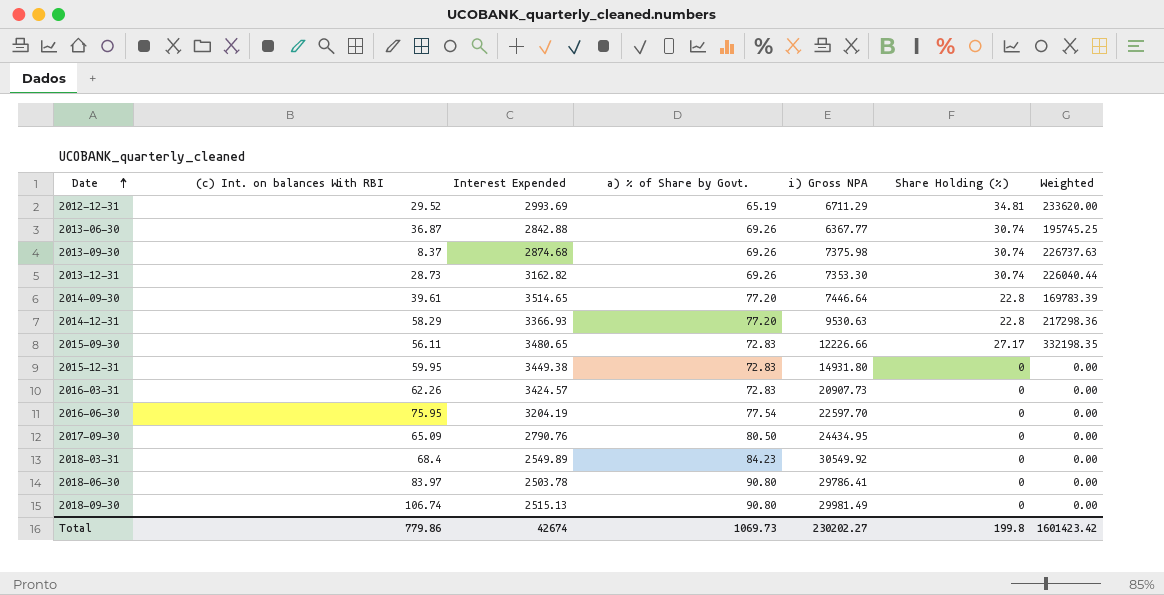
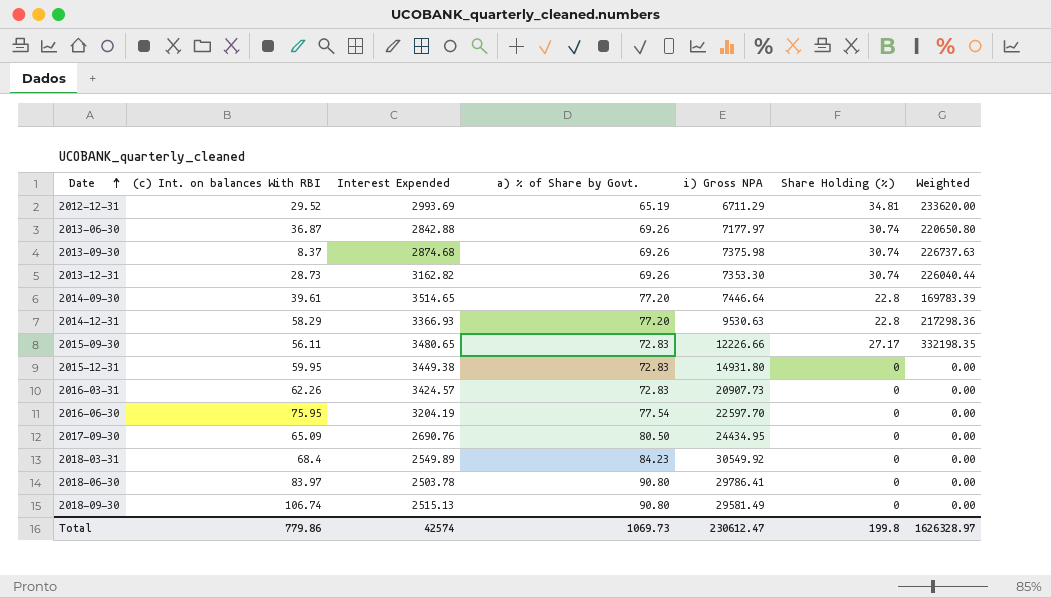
2013-06-30 | i) Gross NPA: 6367.77 -> 7177.97
2013-06-30 | Weighted: 195745.25 -> 220650.80
2017-09-30 | Interest Expended: 2790.76 -> 2690.76
2018-09-30 | i) Gross NPA: 29981.49 -> 29581.49
Total | Interest Expended: 42674 -> 42574
Total | i) Gross NPA: 230202.27 -> 230612.47
Total | Weighted: 1601423.42 -> 1626328.97

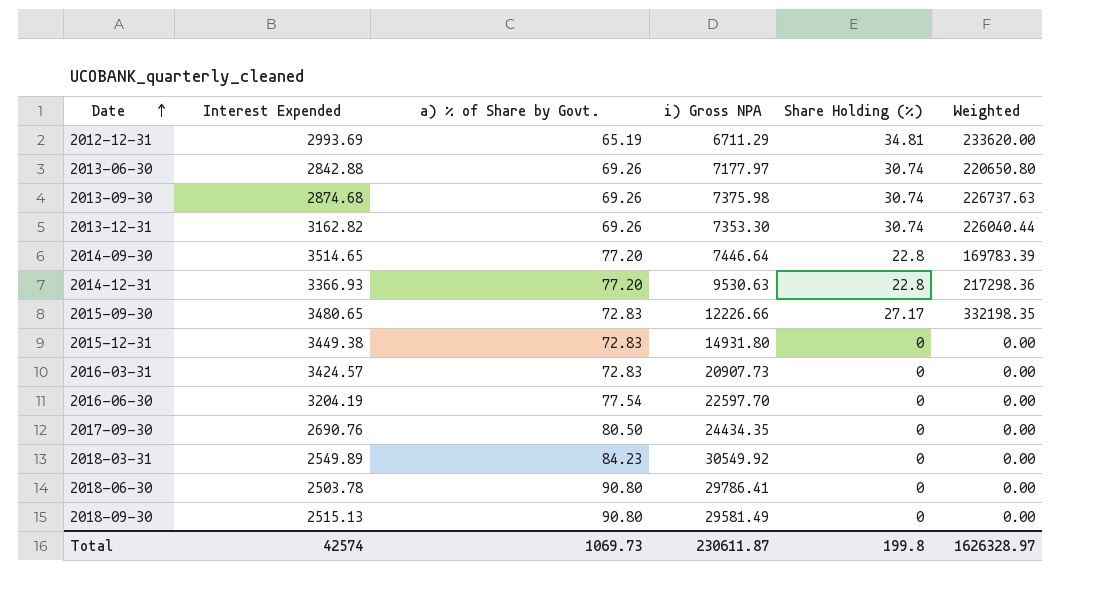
column (c) Int. on balances With RBI | position: 2 -> none
2017-09-30 | i) Gross NPA: 24434.95 -> 24434.35
Total | i) Gross NPA: 230612.47 -> 230611.87

